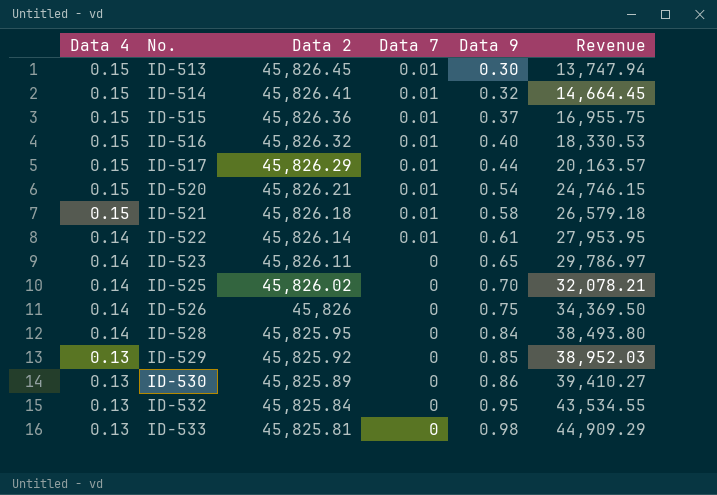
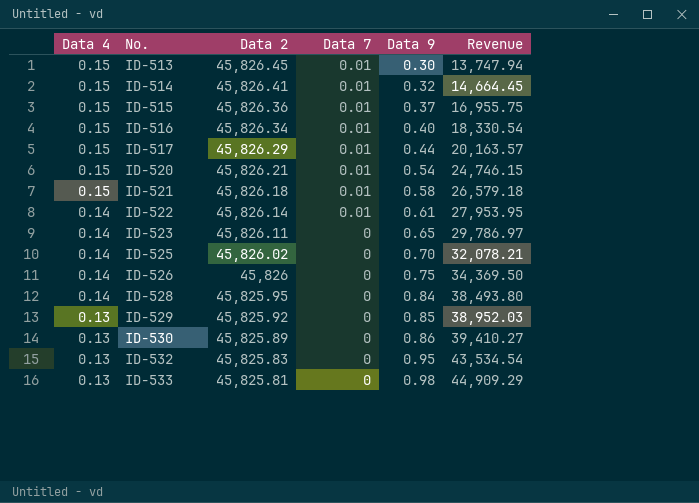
ID-516 | Data 2: 45,826.32 -> 45,826.34
ID-516 | Revenue: 18,330.53 -> 18,330.54
ID-532 | Data 2: 45,825.84 -> 45,825.83
ID-532 | Revenue: 43,534.55 -> 43,534.54

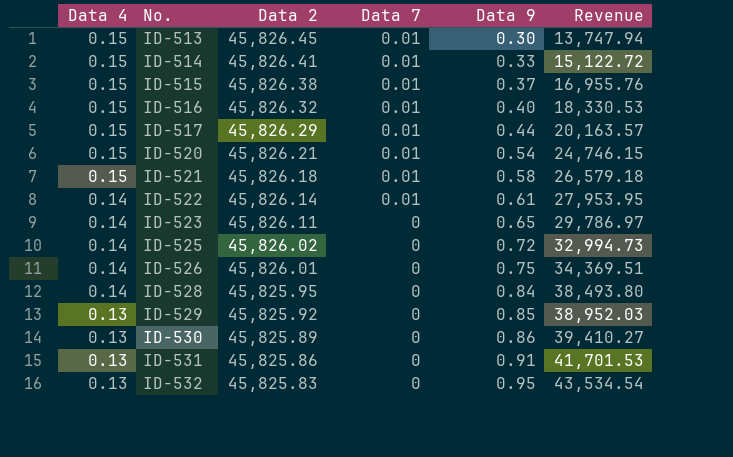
row ID-533: 0.13 | 45,825.81 | 0 | 0.98 | 44,909.29 -> none
ID-514 | Data 9: 0.32 -> 0.33
ID-514 | Revenue: 14,664.45 -> 15,122.72
ID-515 | Data 2: 45,826.36 -> 45,826.38
ID-515 | Revenue: 16,955.75 -> 16,955.76
ID-516 | Data 2: 45,826.34 -> 45,826.32
ID-516 | Revenue: 18,330.54 -> 18,330.53
ID-525 | Data 9: 0.70 -> 0.72
ID-525 | Revenue: 32,078.21 -> 32,994.73
ID-526 | Data 2: 45,826 -> 45,826.01
ID-526 | Revenue: 34,369.50 -> 34,369.51
row ID-531: none -> 0.13 | 45,825.86 | 0 | 0.91 | 41,701.53

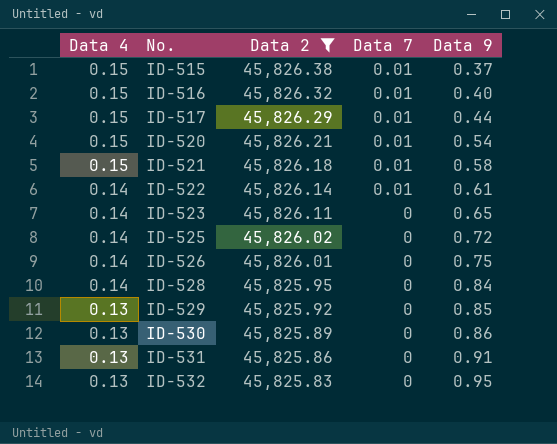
filter: none -> Data 2 <= 45,826.38
column Revenue | formula: [Data 2] * [Data 9] -> none

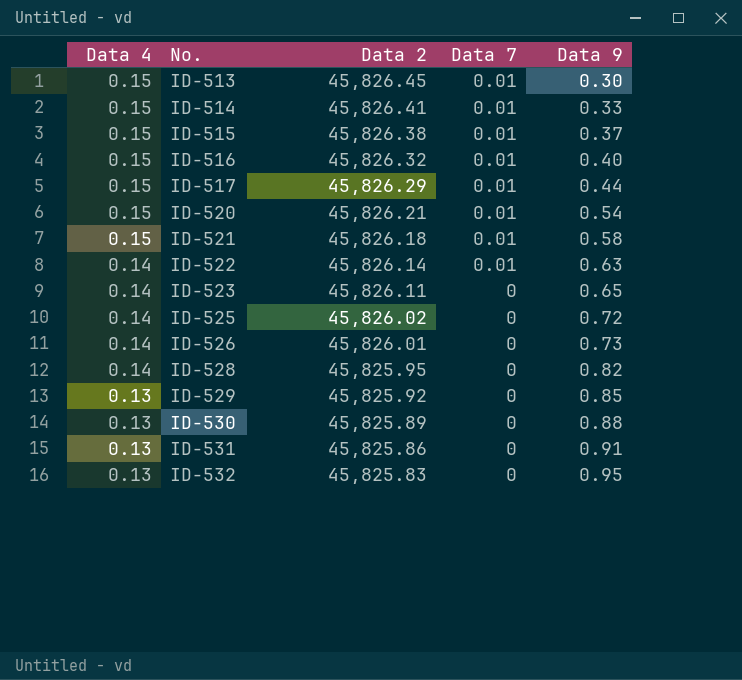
filter: Data 2 <= 45,826.38 -> none
ID-522 | Data 9: 0.61 -> 0.63
ID-526 | Data 9: 0.75 -> 0.73
ID-528 | Data 9: 0.84 -> 0.82
ID-530 | Data 9: 0.86 -> 0.88

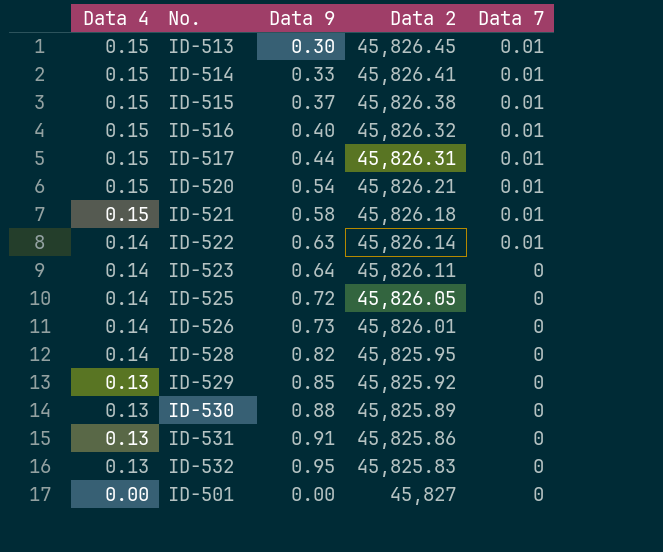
column Data 9 | position: 5 -> 3
ID-517 | Data 2: 45,826.29 -> 45,826.31
ID-523 | Data 9: 0.65 -> 0.64
ID-525 | Data 2: 45,826.02 -> 45,826.05
row ID-501: none -> 0.00 | 0.00 | 45,827 | 0

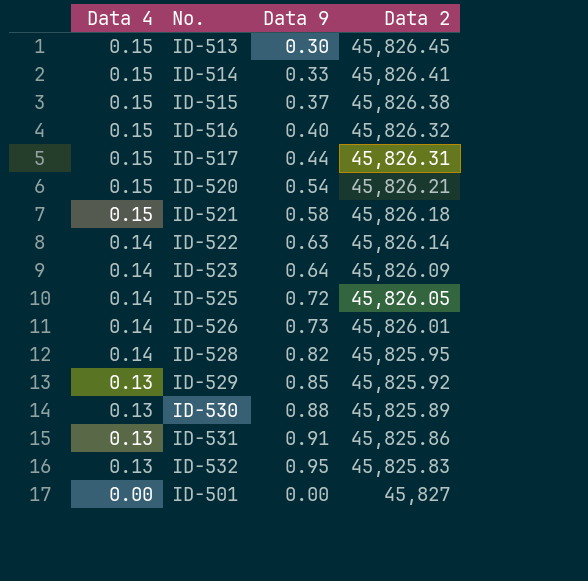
column Data 7 | position: 5 -> none
ID-523 | Data 2: 45,826.11 -> 45,826.09

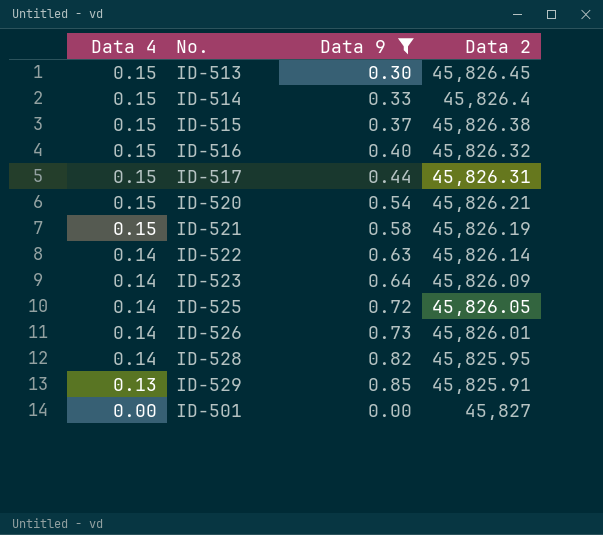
filter: none -> Data 9 <= 0.85
ID-514 | Data 2: 45,826.41 -> 45,826.4
ID-521 | Data 2: 45,826.18 -> 45,826.19
ID-529 | Data 2: 45,825.92 -> 45,825.91

